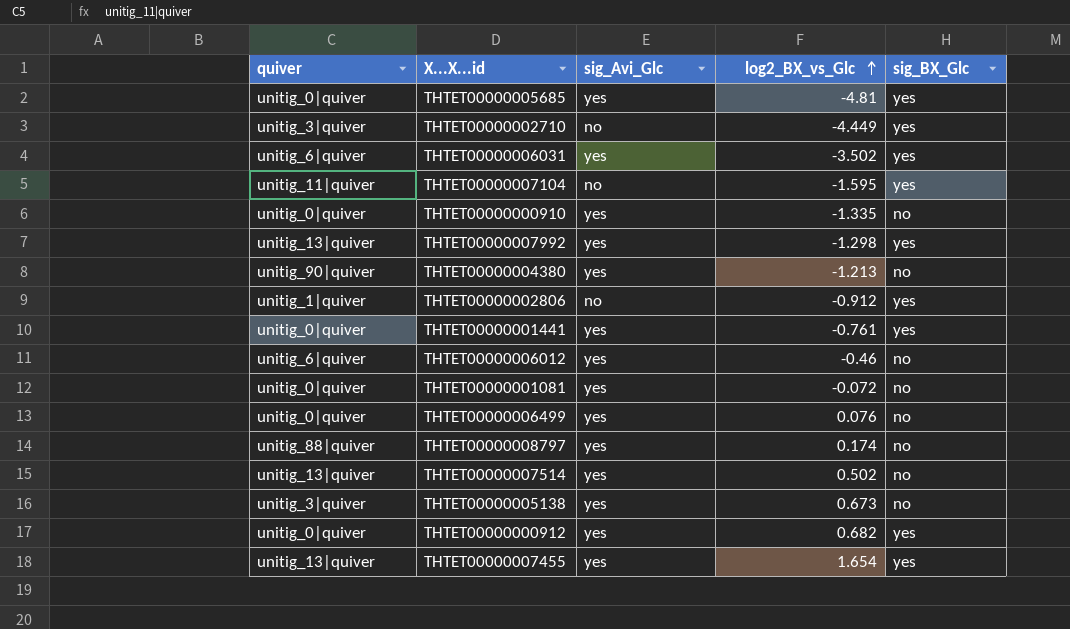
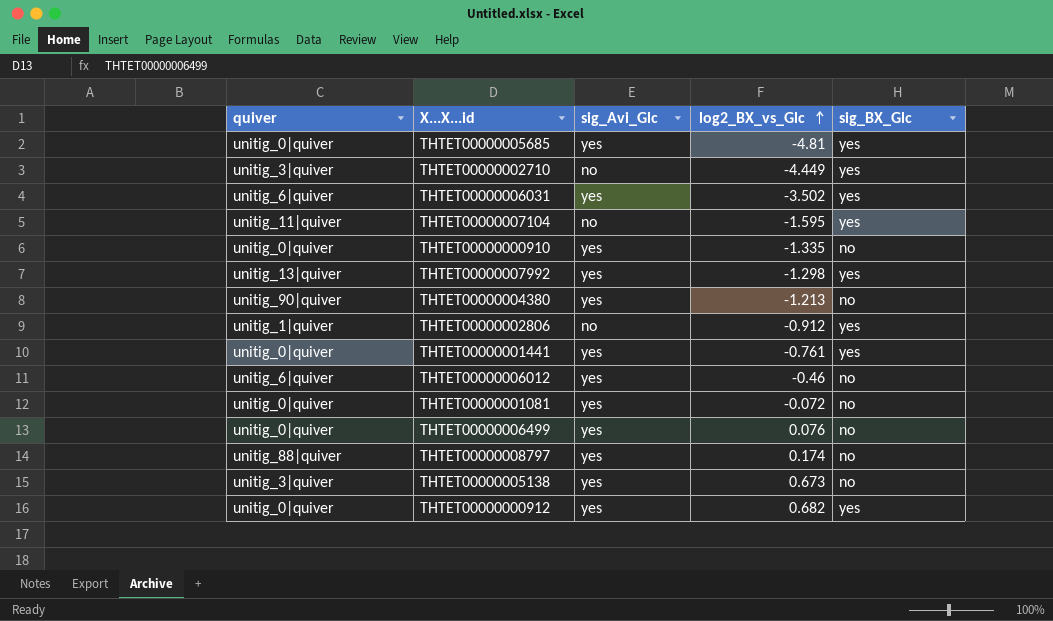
row THTET00000007514: unitig_13|quiver | yes | 0.502 | no -> none
row THTET00000007455: unitig_13|quiver | yes | 1.654 | yes -> none

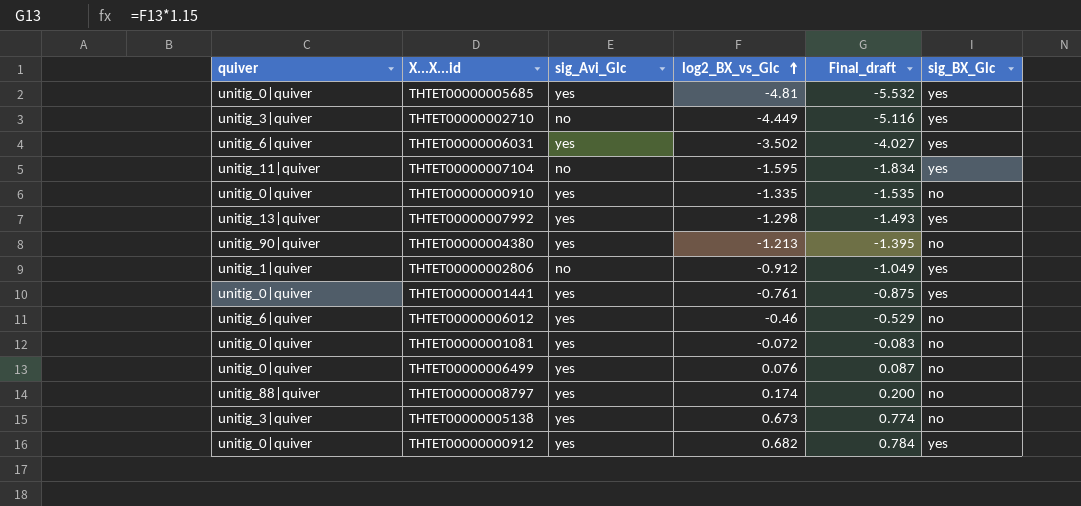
column Final_draft | formula: none -> [log2_BX_vs_Glc] * 1.15

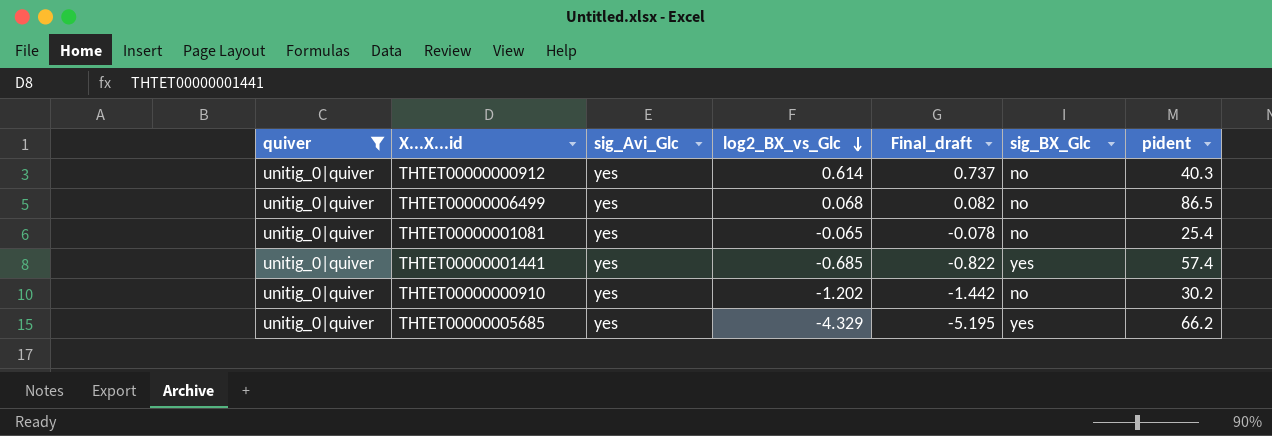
filter: none -> quiver = unitig_0|quiver
row order: log2_BX_vs_Glc ascending -> log2_BX_vs_Glc descending
column Final_draft | formula: [log2_BX_vs_Glc] * 1.15 -> [log2_BX_vs_Glc] * 1.2
column pident | position: none -> 7
THTET00000000912 | log2_BX_vs_Glc: 0.682 -> 0.614
THTET00000000912 | sig_BX_Glc: yes -> no
THTET00000006499 | log2_BX_vs_Glc: 0.076 -> 0.068
THTET00000001081 | log2_BX_vs_Glc: -0.072 -> -0.065
THTET00000001441 | log2_BX_vs_Glc: -0.761 -> -0.685
THTET00000000910 | log2_BX_vs_Glc: -1.335 -> -1.202
THTET00000005685 | log2_BX_vs_Glc: -4.81 -> -4.329

